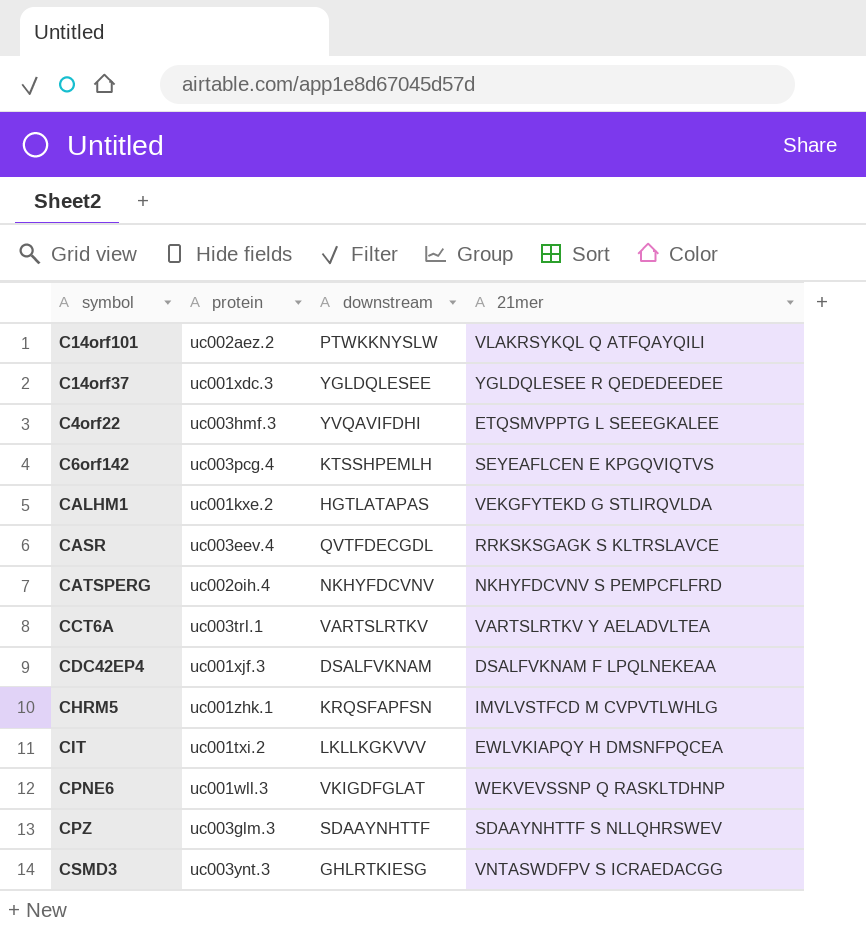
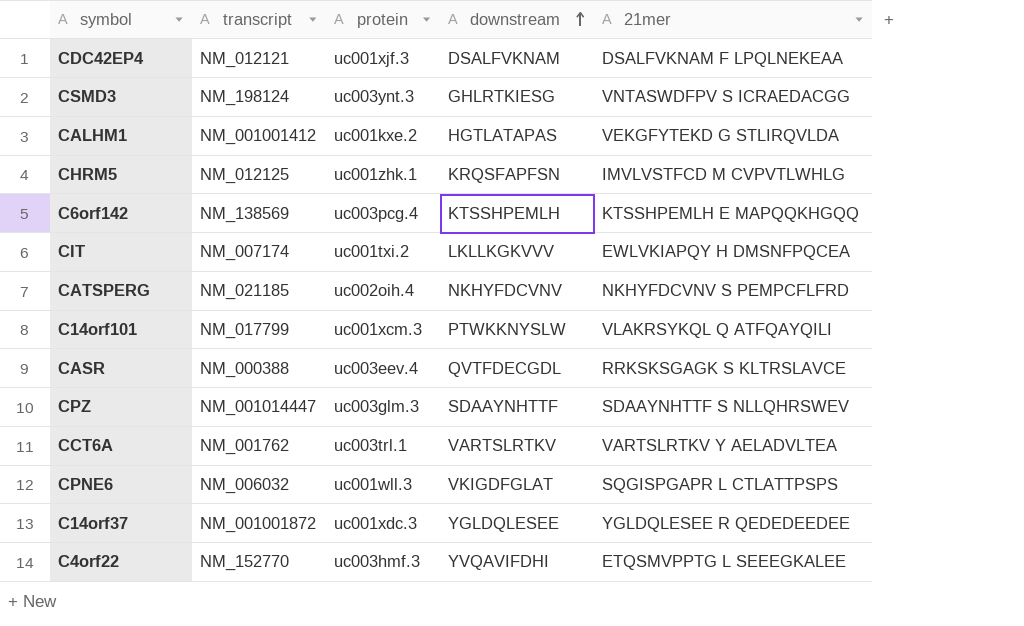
row order: none -> downstream ascending
column transcript | position: none -> 2
C6orf142 | 21mer: SEYEAFLCEN E KPGQVIQTVS -> KTSSHPEMLH E MAPQQKHGQQ
C14orf101 | protein: uc002aez.2 -> uc001xcm.3
CPNE6 | 21mer: WEKVEVSSNP Q RASKLTDHNP -> SQGISPGAPR L CTLATTPSPS

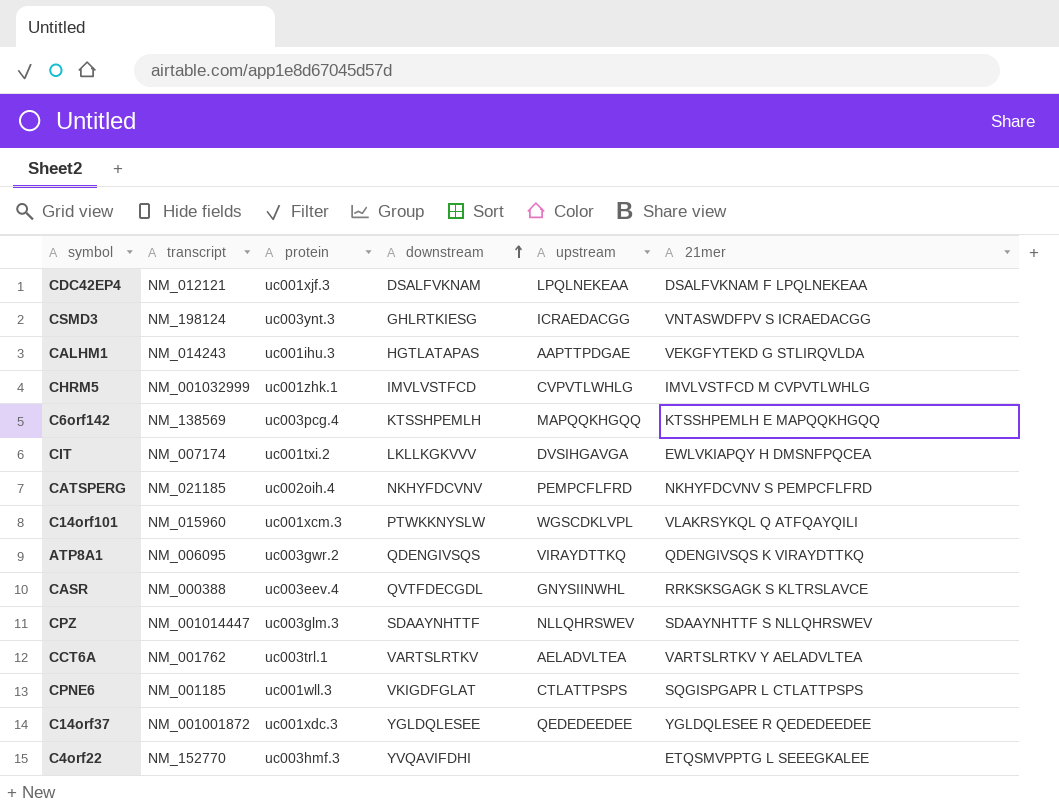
column upstream | position: none -> 5
CALHM1 | transcript: NM_001001412 -> NM_014243
CALHM1 | protein: uc001kxe.2 -> uc001ihu.3
CHRM5 | transcript: NM_012125 -> NM_001032999
CHRM5 | downstream: KRQSFAPFSN -> IMVLVSTFCD
C14orf101 | transcript: NM_017799 -> NM_015960
row ATP8A1: none -> NM_006095 | uc003gwr.2 | QDENGIVSQS | VIRAYDTTKQ | QDENGIVSQS K VIRAYDTTKQ
CPNE6 | transcript: NM_006032 -> NM_001185

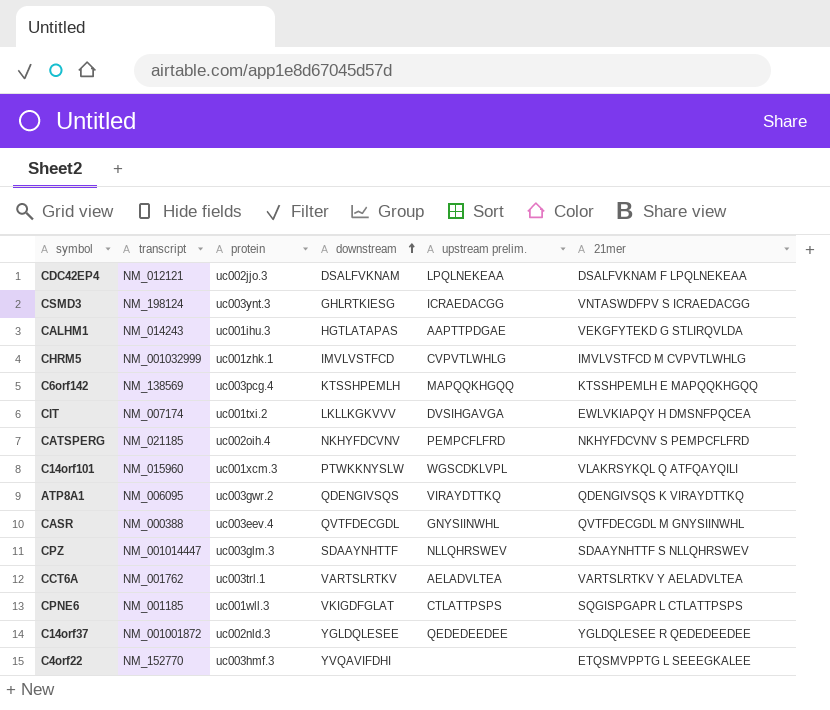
column name: upstream -> upstream prelim.
CDC42EP4 | protein: uc001xjf.3 -> uc002jjo.3
CASR | 21mer: RRKSKSGAGK S KLTRSLAVCE -> QVTFDECGDL M GNYSIINWHL
C14orf37 | protein: uc001xdc.3 -> uc002nld.3

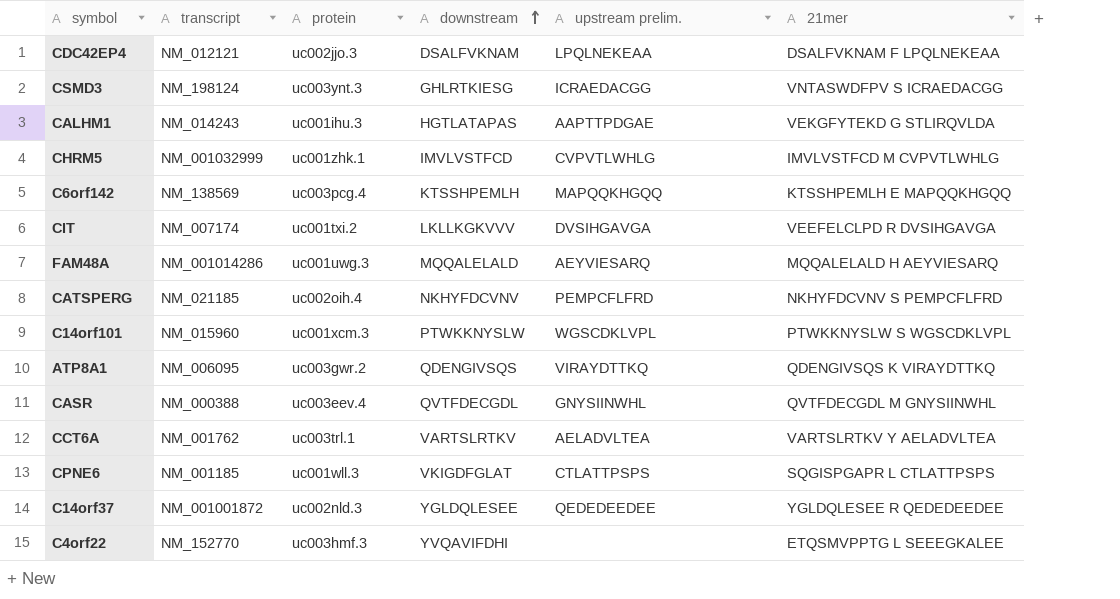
row CPZ: NM_001014447 | uc003glm.3 | SDAAYNHTTF | NLLQHRSWEV | SDAAYNHTTF S NLLQHRSWEV -> none
CIT | 21mer: EWLVKIAPQY H DMSNFPQCEA -> VEEFELCLPD R DVSIHGAVGA
row FAM48A: none -> NM_001014286 | uc001uwg.3 | MQQALELALD | AEYVIESARQ | MQQALELALD H AEYVIESARQ
C14orf101 | 21mer: VLAKRSYKQL Q ATFQAYQILI -> PTWKKNYSLW S WGSCDKLVPL

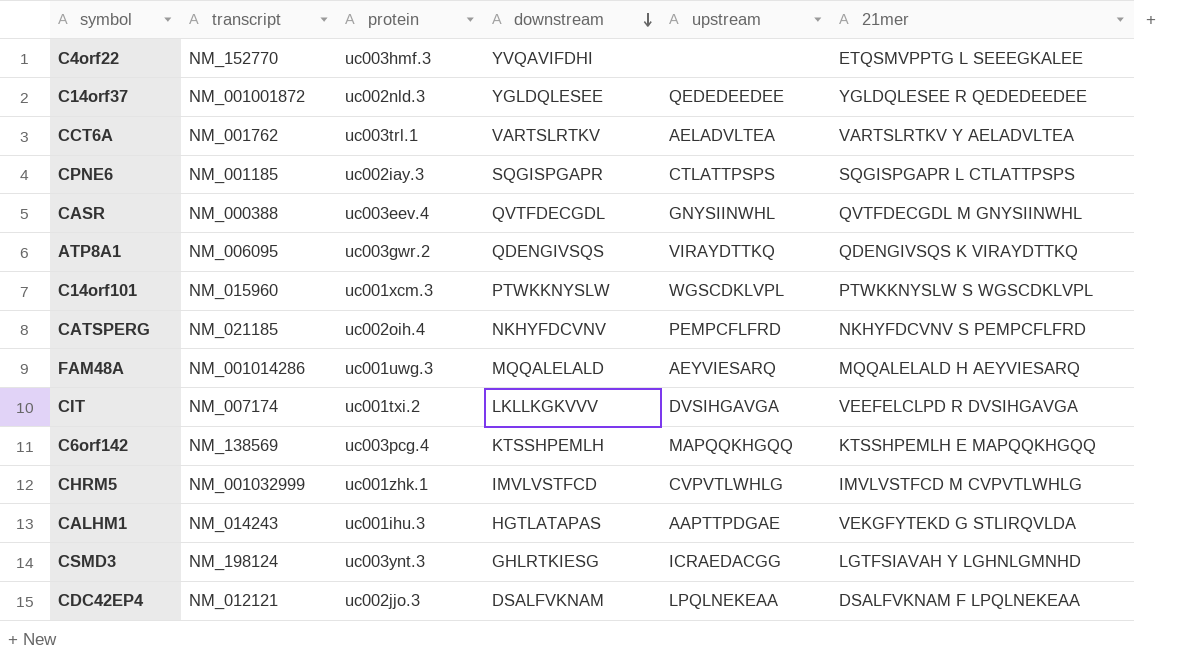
row order: downstream ascending -> downstream descending
column name: upstream prelim. -> upstream
CPNE6 | protein: uc001wll.3 -> uc002iay.3
CPNE6 | downstream: VKIGDFGLAT -> SQGISPGAPR
CSMD3 | 21mer: VNTASWDFPV S ICRAEDACGG -> LGTFSIAVAH Y LGHNLGMNHD

